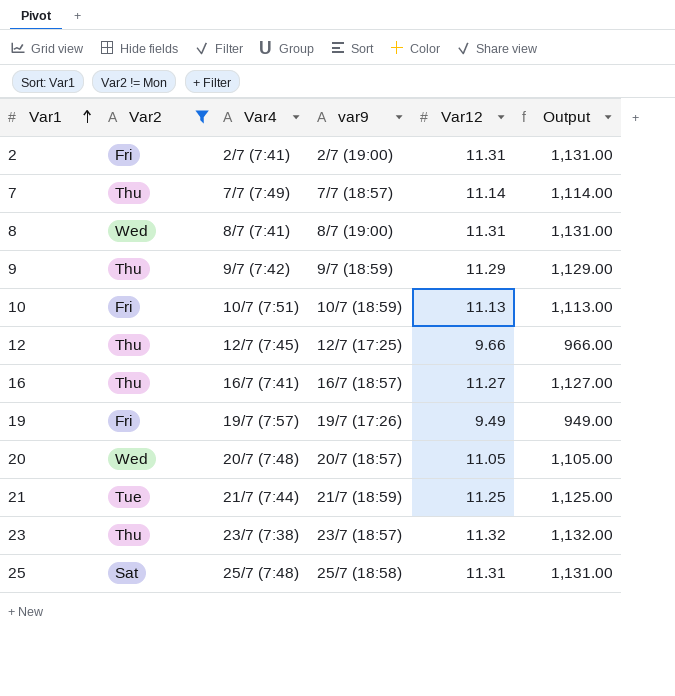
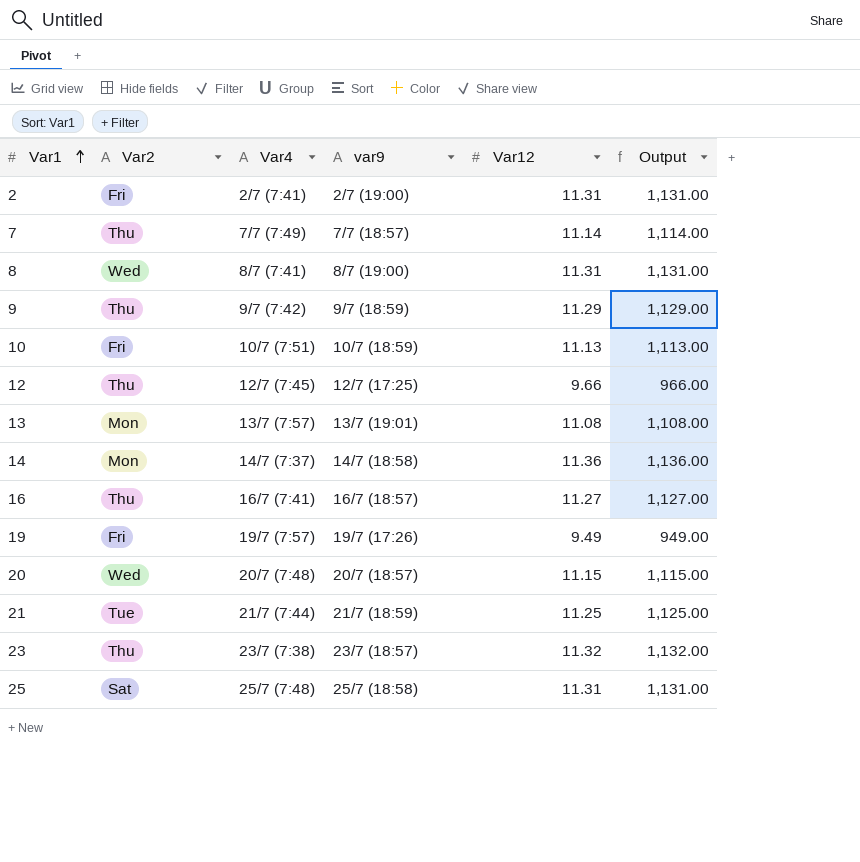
filter: Var2 != Mon -> none
20 | Var12: 11.05 -> 11.15
20 | Output: 1,105.00 -> 1,115.00

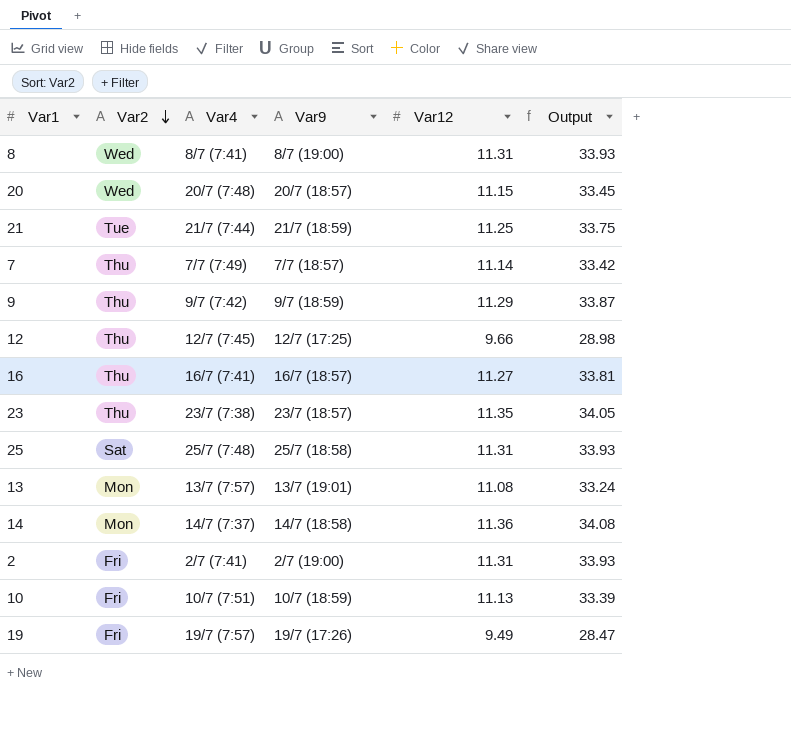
row order: Var1 ascending -> Var2 descending
column name: var9 -> Var9
column Output | formula: [Var12] * 100 -> [Var12] * 3
23 | Var12: 11.32 -> 11.35

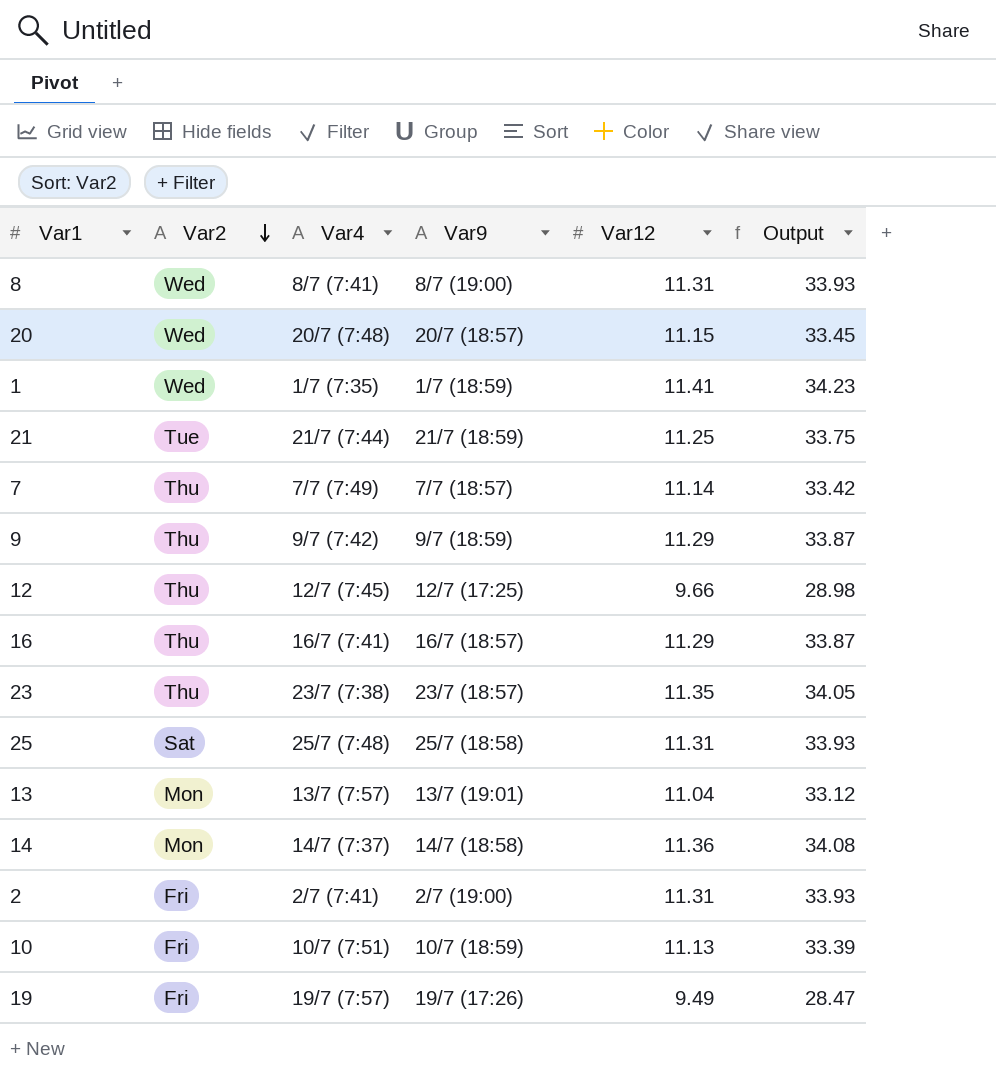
row 1: none -> Wed | 1/7 (7:35) | 1/7 (18:59) | 11.41 | 34.23
16 | Var12: 11.27 -> 11.29
16 | Output: 33.81 -> 33.87
13 | Var12: 11.08 -> 11.04
13 | Output: 33.24 -> 33.12

